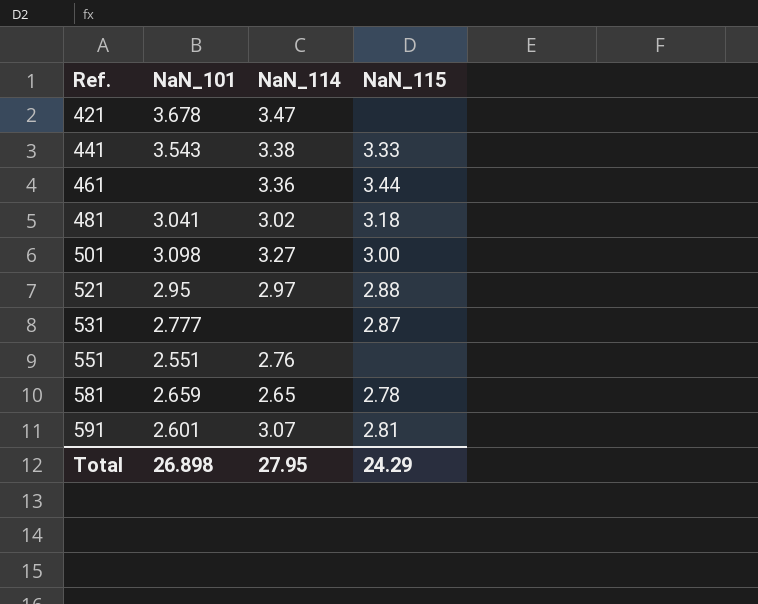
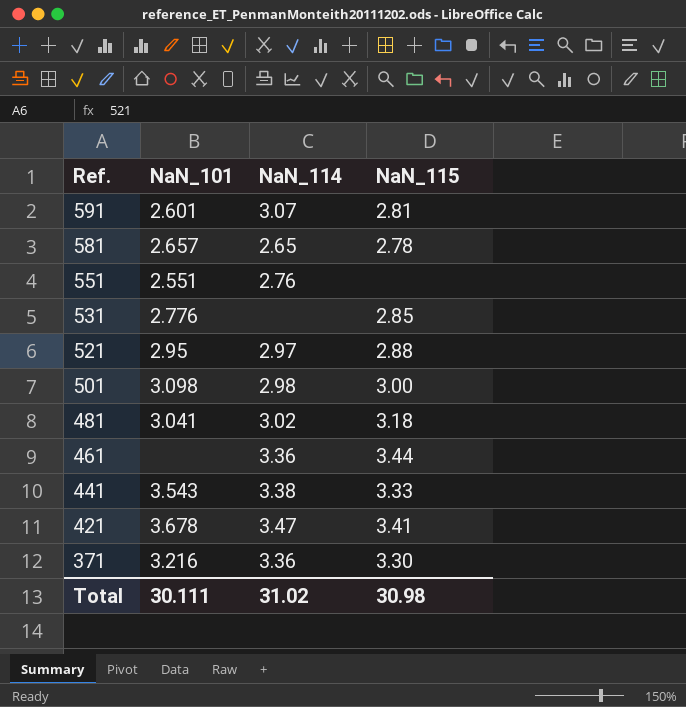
row order: Ref. ascending -> Ref. descending
581 | NaN_101: 2.659 -> 2.657
531 | NaN_101: 2.777 -> 2.776
531 | NaN_115: 2.87 -> 2.85
501 | NaN_114: 3.27 -> 2.98
421 | NaN_115: none -> 3.41
row 371: none -> 3.216 | 3.36 | 3.30
Total | NaN_101: 26.898 -> 30.111
Total | NaN_114: 27.95 -> 31.02
Total | NaN_115: 24.29 -> 30.98

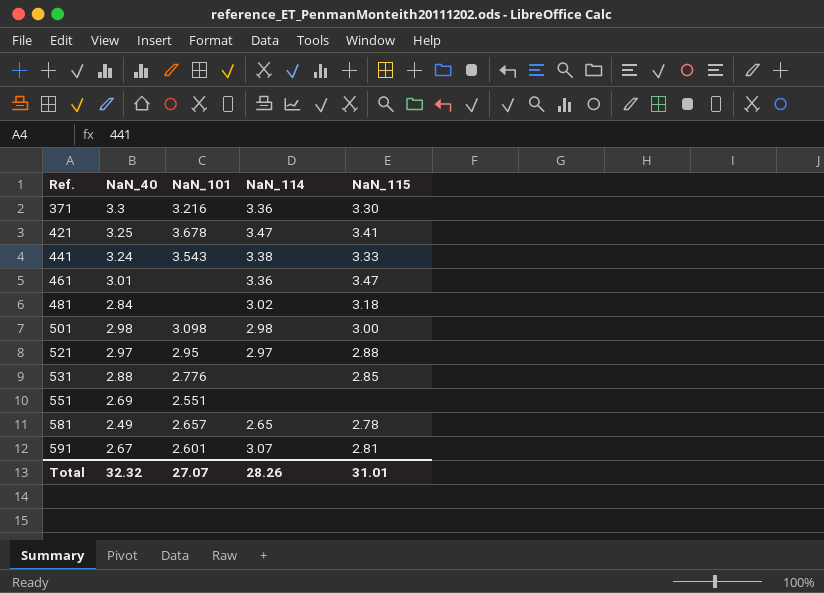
row order: Ref. descending -> Ref. ascending
column NaN_40 | position: none -> 2
461 | NaN_115: 3.44 -> 3.47
481 | NaN_101: 3.041 -> none
551 | NaN_114: 2.76 -> none
Total | NaN_101: 30.111 -> 27.07
Total | NaN_114: 31.02 -> 28.26
Total | NaN_115: 30.98 -> 31.01

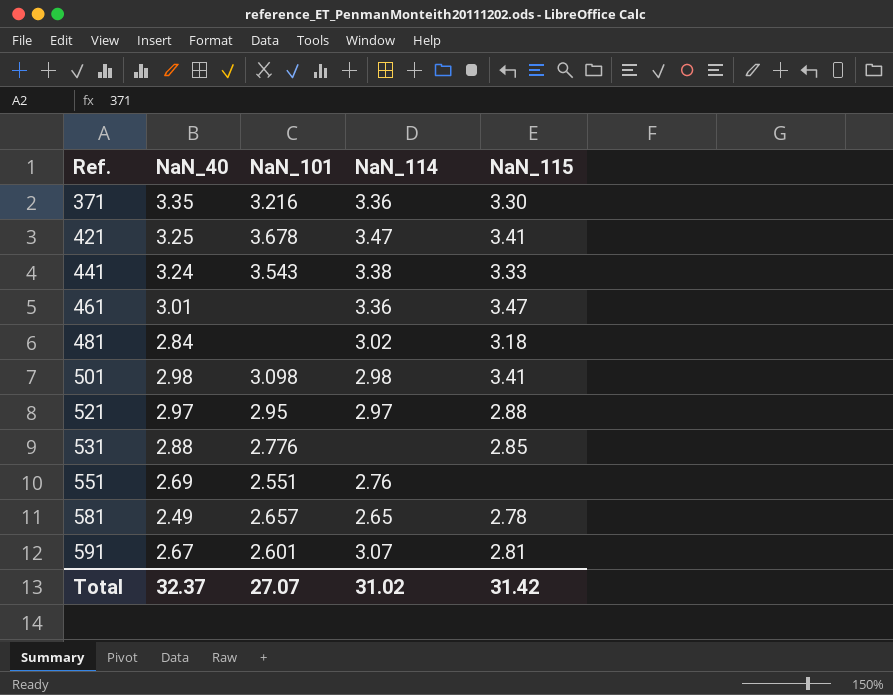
371 | NaN_40: 3.3 -> 3.35
501 | NaN_115: 3.00 -> 3.41
551 | NaN_114: none -> 2.76
Total | NaN_40: 32.32 -> 32.37
Total | NaN_114: 28.26 -> 31.02
Total | NaN_115: 31.01 -> 31.42

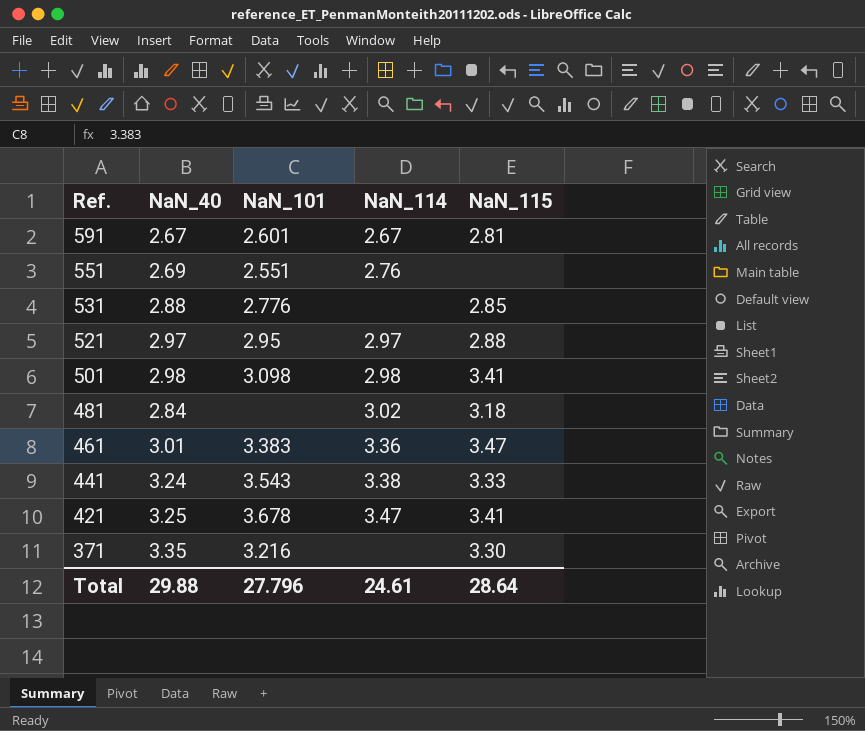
row order: Ref. ascending -> Ref. descending
row 581: 2.49 | 2.657 | 2.65 | 2.78 -> none
591 | NaN_114: 3.07 -> 2.67
461 | NaN_101: none -> 3.383
371 | NaN_114: 3.36 -> none
Total | NaN_40: 32.37 -> 29.88
Total | NaN_101: 27.07 -> 27.796
Total | NaN_114: 31.02 -> 24.61
Total | NaN_115: 31.42 -> 28.64

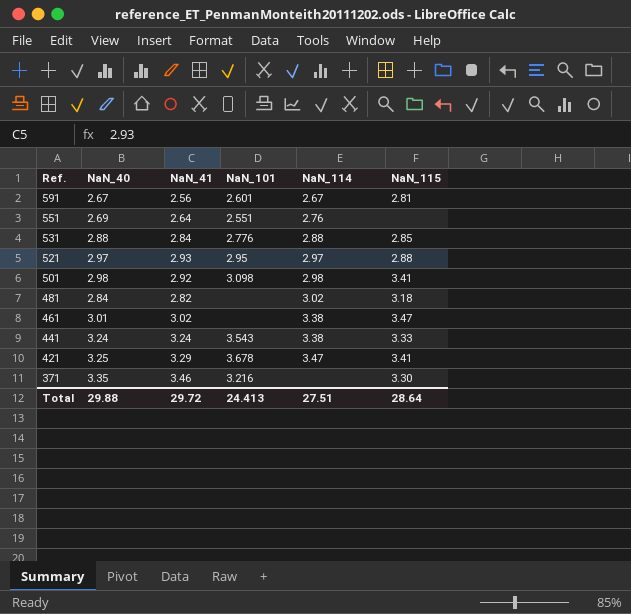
column NaN_41 | position: none -> 3
531 | NaN_114: none -> 2.88
461 | NaN_101: 3.383 -> none
461 | NaN_114: 3.36 -> 3.38
Total | NaN_101: 27.796 -> 24.413
Total | NaN_114: 24.61 -> 27.51

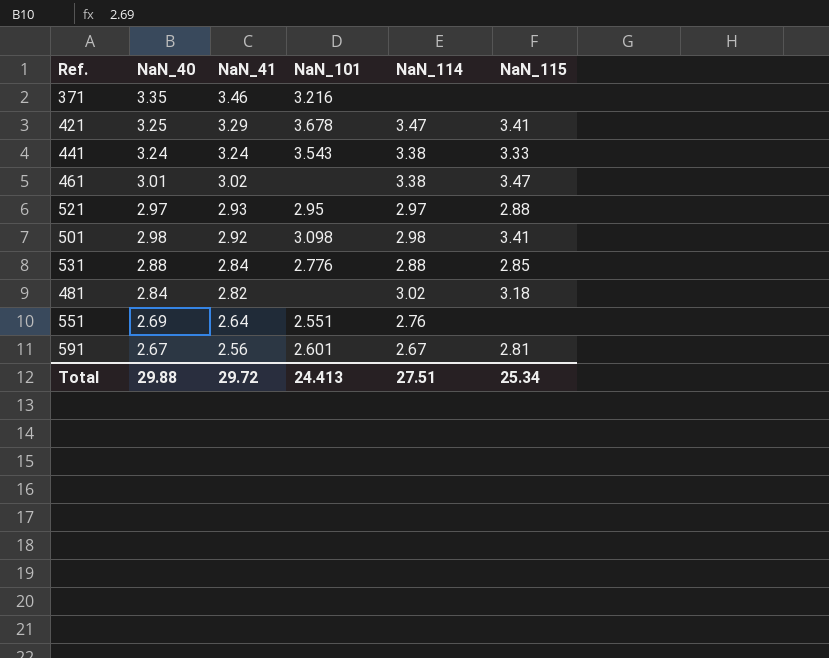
row order: Ref. descending -> NaN_41 descending
371 | NaN_115: 3.30 -> none
Total | NaN_115: 28.64 -> 25.34

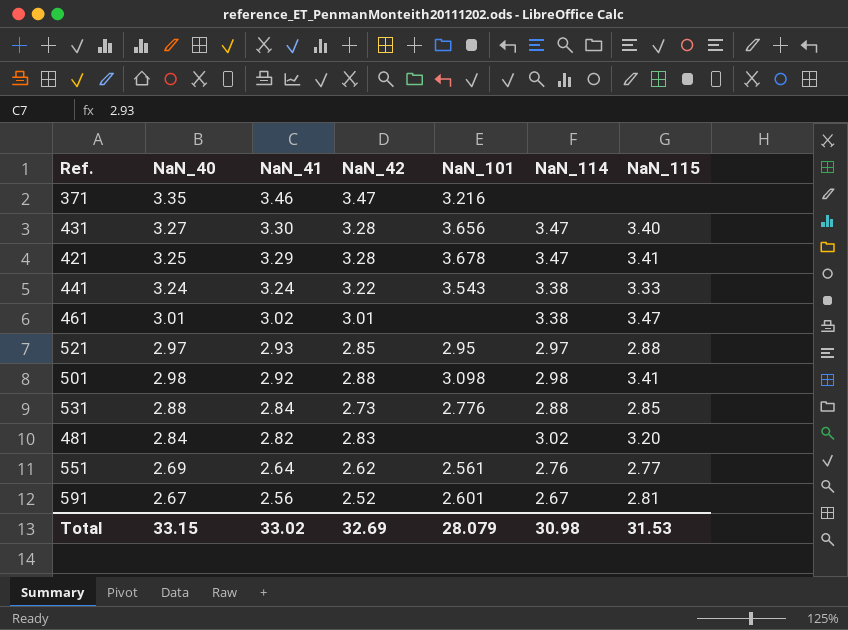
column NaN_42 | position: none -> 4
row 431: none -> 3.27 | 3.30 | 3.28 | 3.656 | 3.47 | 3.40
481 | NaN_115: 3.18 -> 3.20
551 | NaN_101: 2.551 -> 2.561
551 | NaN_115: none -> 2.77
Total | NaN_40: 29.88 -> 33.15
Total | NaN_41: 29.72 -> 33.02
Total | NaN_101: 24.413 -> 28.079
Total | NaN_114: 27.51 -> 30.98
Total | NaN_115: 25.34 -> 31.53

